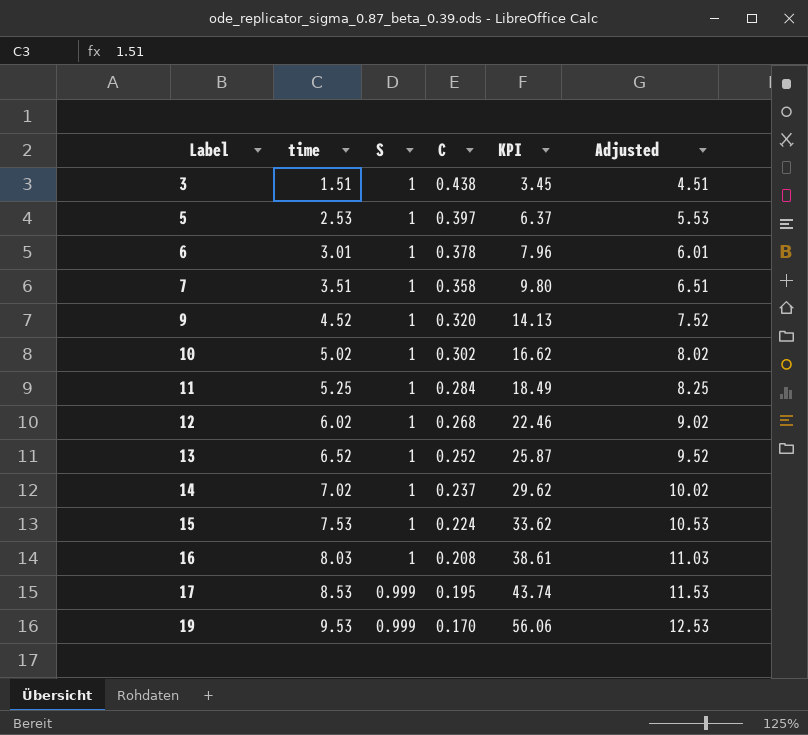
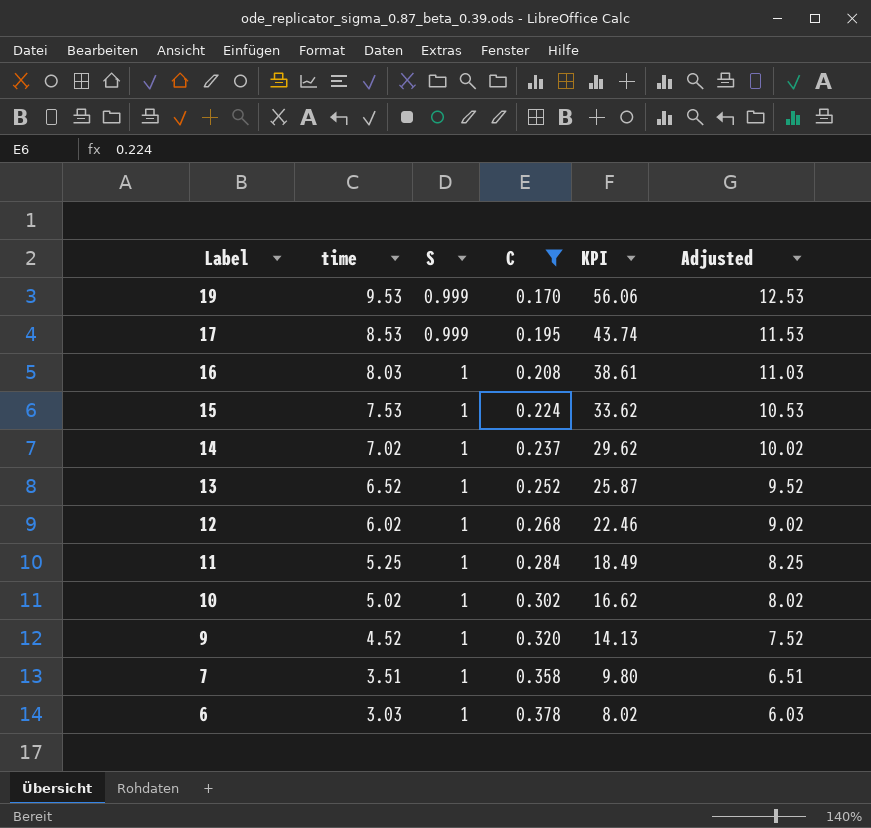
filter: none -> C <= 0.378
row order: Label ascending -> Label descending
6 | time: 3.01 -> 3.03
6 | KPI: 7.96 -> 8.02
6 | Adjusted: 6.01 -> 6.03

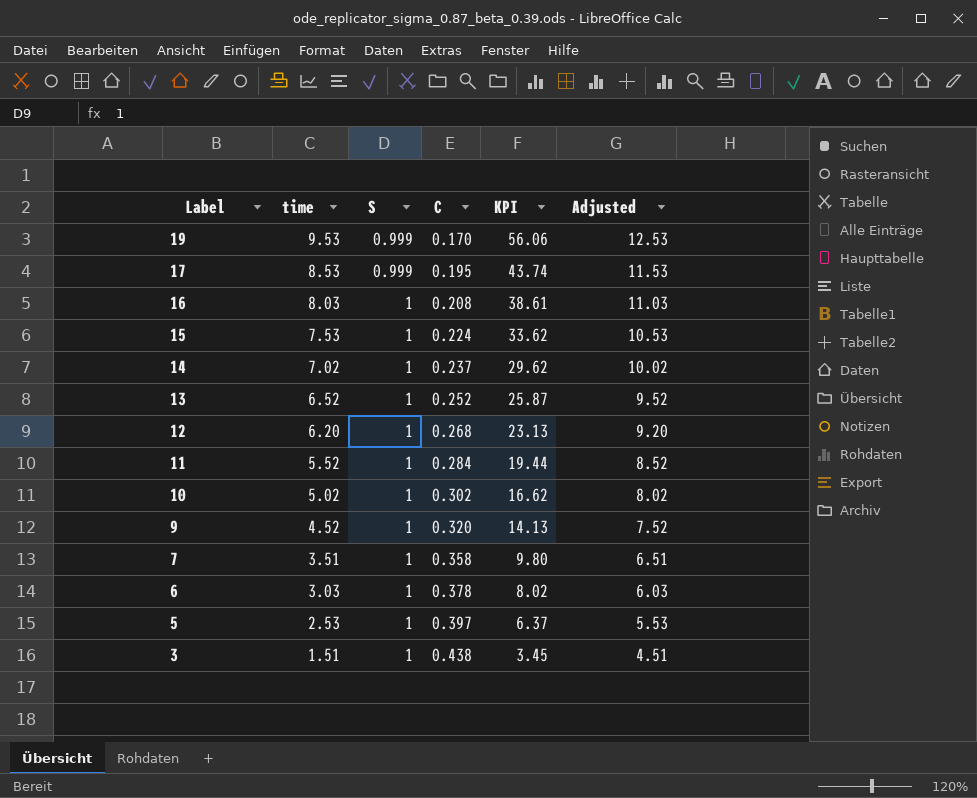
filter: C <= 0.378 -> none
12 | time: 6.02 -> 6.20
12 | KPI: 22.46 -> 23.13
12 | Adjusted: 9.02 -> 9.20
11 | time: 5.25 -> 5.52
11 | KPI: 18.49 -> 19.44
11 | Adjusted: 8.25 -> 8.52

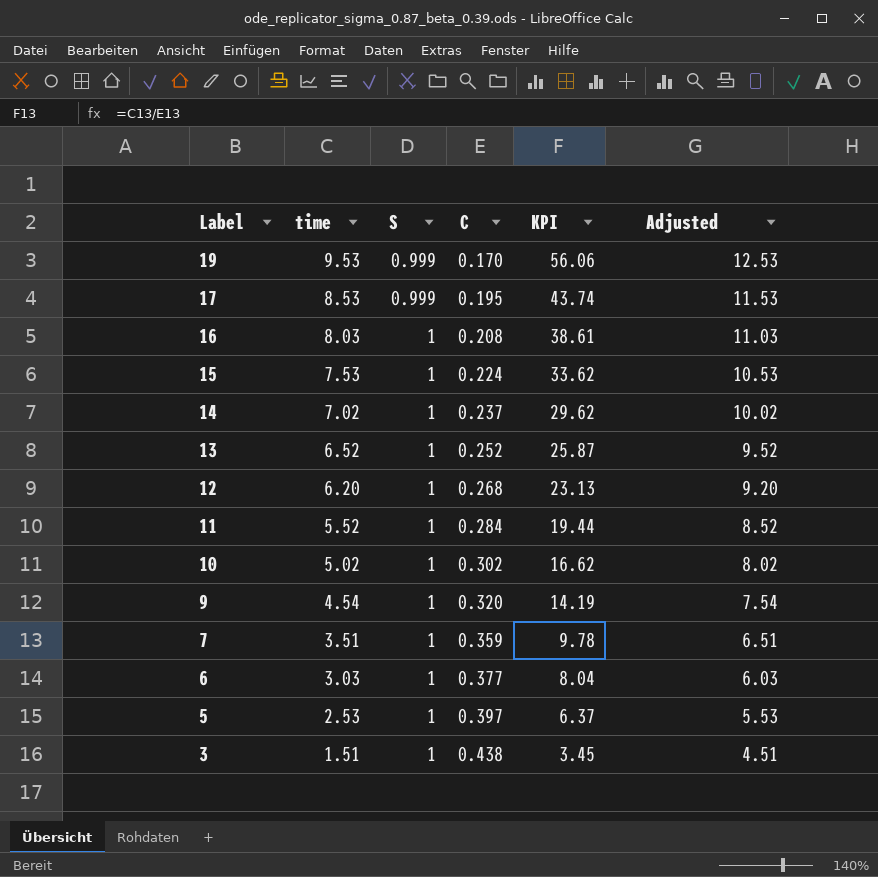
9 | time: 4.52 -> 4.54
9 | KPI: 14.13 -> 14.19
9 | Adjusted: 7.52 -> 7.54
7 | C: 0.358 -> 0.359
7 | KPI: 9.80 -> 9.78
6 | C: 0.378 -> 0.377
6 | KPI: 8.02 -> 8.04

